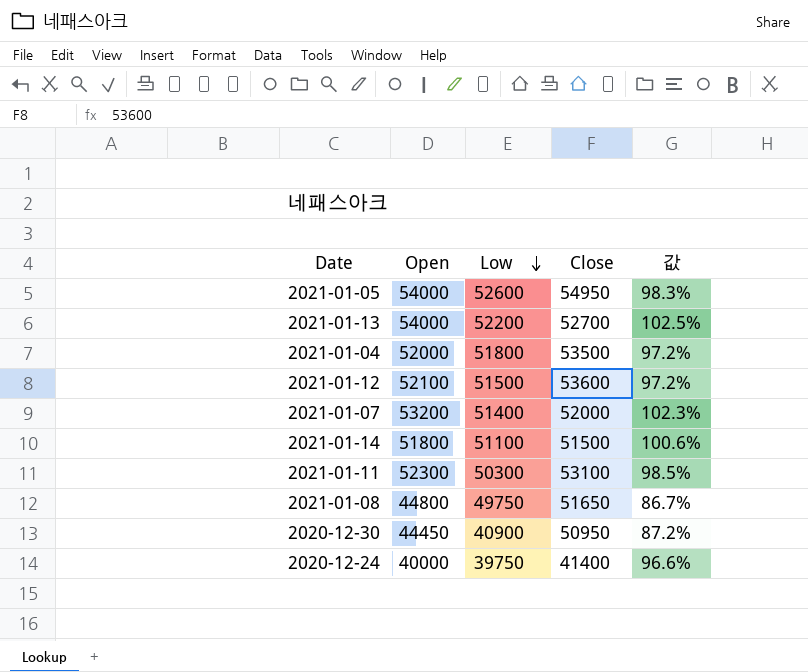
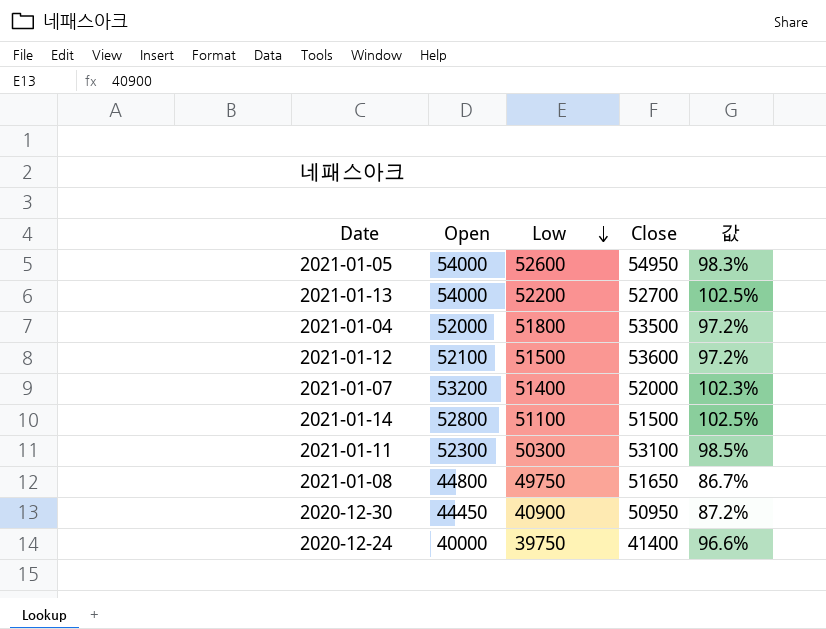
2021-01-14 | Open: 51800 -> 52800
2021-01-14 | 값: 100.6% -> 102.5%

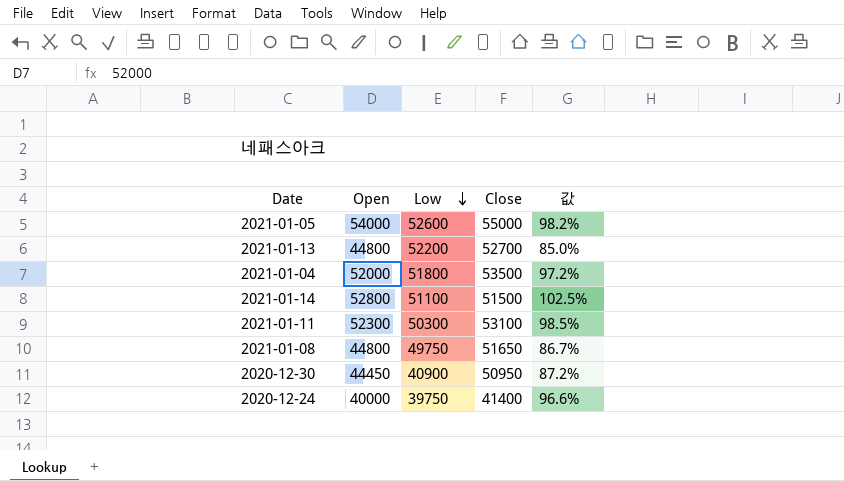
row 2021-01-12: 52100 | 51500 | 53600 | 97.2% -> none
row 2021-01-07: 53200 | 51400 | 52000 | 102.3% -> none
2021-01-05 | Close: 54950 -> 55000
2021-01-05 | 값: 98.3% -> 98.2%
2021-01-13 | Open: 54000 -> 44800
2021-01-13 | 값: 102.5% -> 85.0%

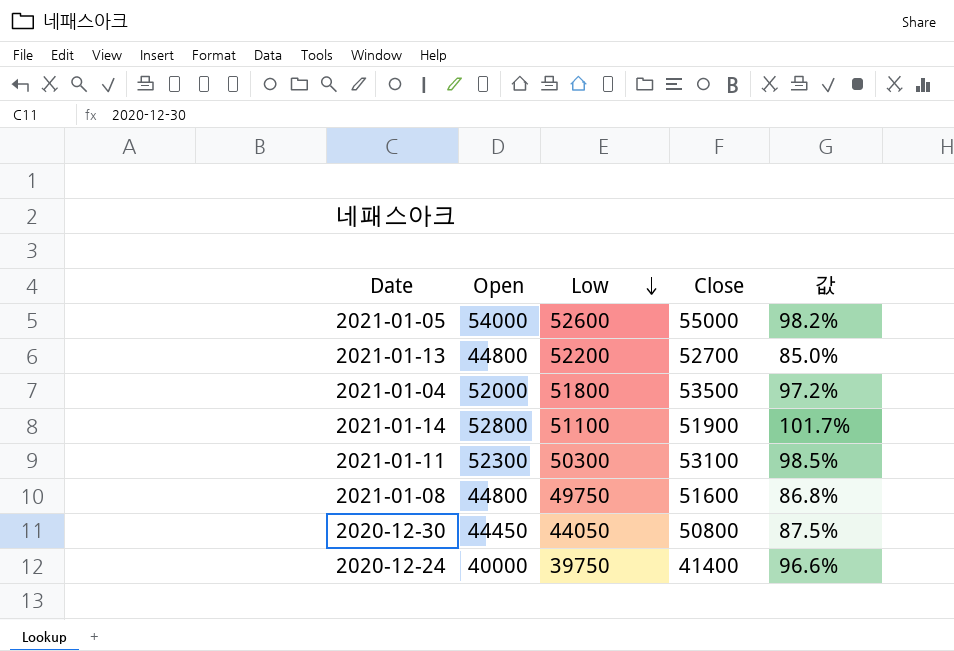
2021-01-14 | Close: 51500 -> 51900
2021-01-14 | 값: 102.5% -> 101.7%
2021-01-08 | Close: 51650 -> 51600
2021-01-08 | 값: 86.7% -> 86.8%
2020-12-30 | Low: 40900 -> 44050
2020-12-30 | Close: 50950 -> 50800
2020-12-30 | 값: 87.2% -> 87.5%

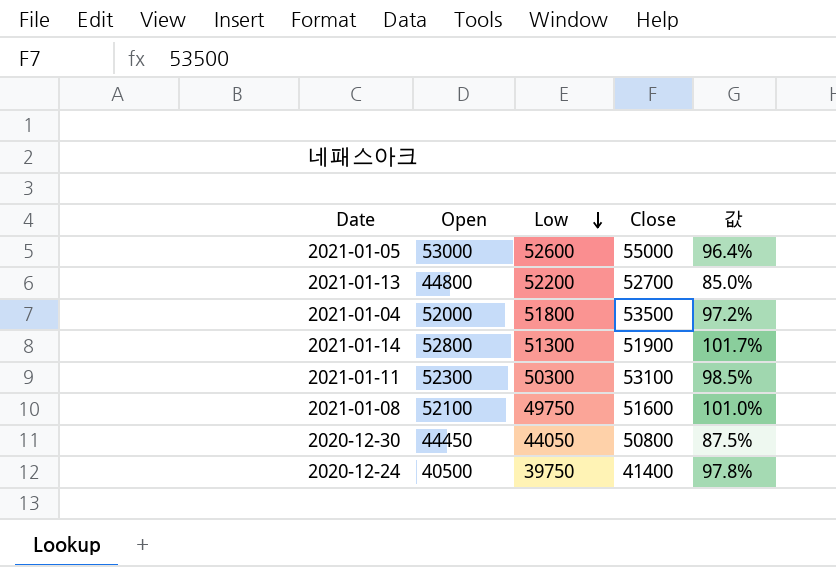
2021-01-05 | Open: 54000 -> 53000
2021-01-05 | 값: 98.2% -> 96.4%
2021-01-14 | Low: 51100 -> 51300
2021-01-08 | Open: 44800 -> 52100
2021-01-08 | 값: 86.8% -> 101.0%
2020-12-24 | Open: 40000 -> 40500
2020-12-24 | 값: 96.6% -> 97.8%

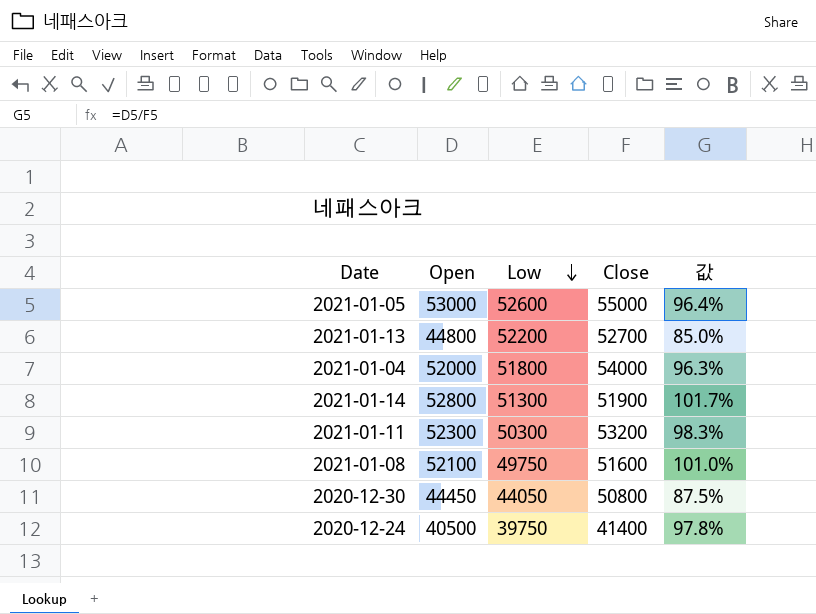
2021-01-04 | Close: 53500 -> 54000
2021-01-04 | 값: 97.2% -> 96.3%
2021-01-11 | Close: 53100 -> 53200
2021-01-11 | 값: 98.5% -> 98.3%

